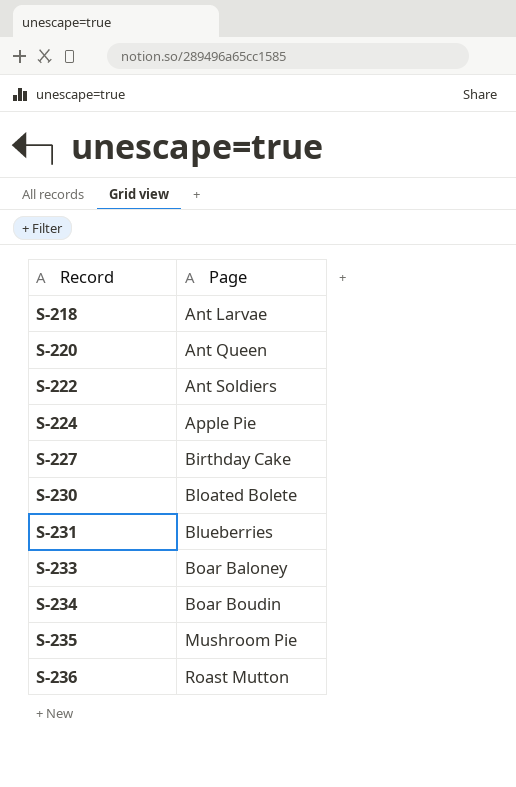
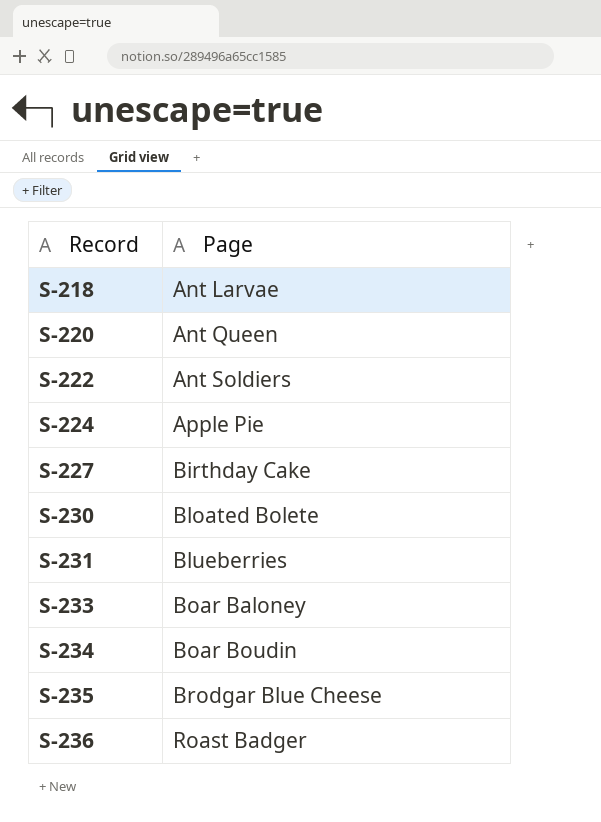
S-235 | Page: Mushroom Pie -> Brodgar Blue Cheese
S-236 | Page: Roast Mutton -> Roast Badger

